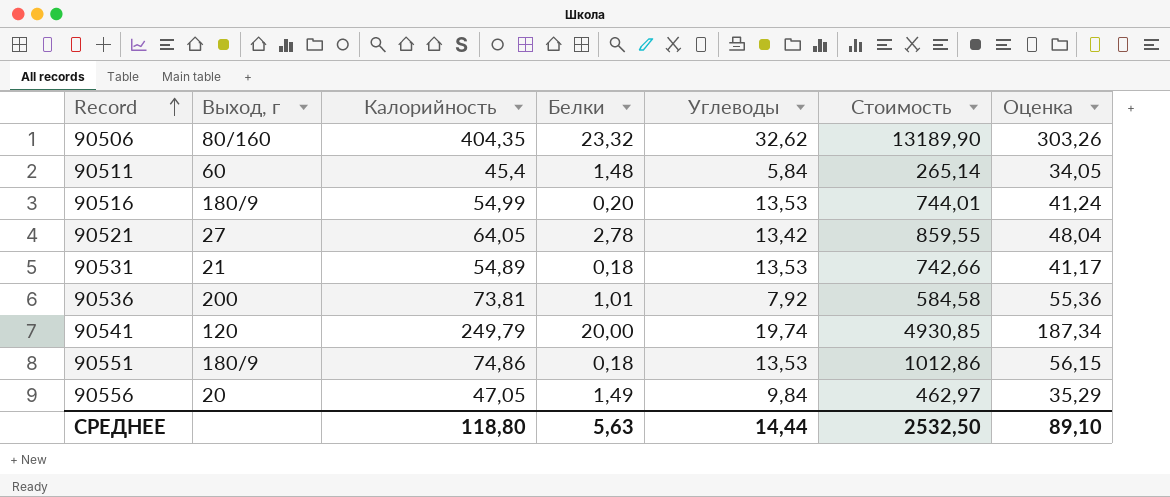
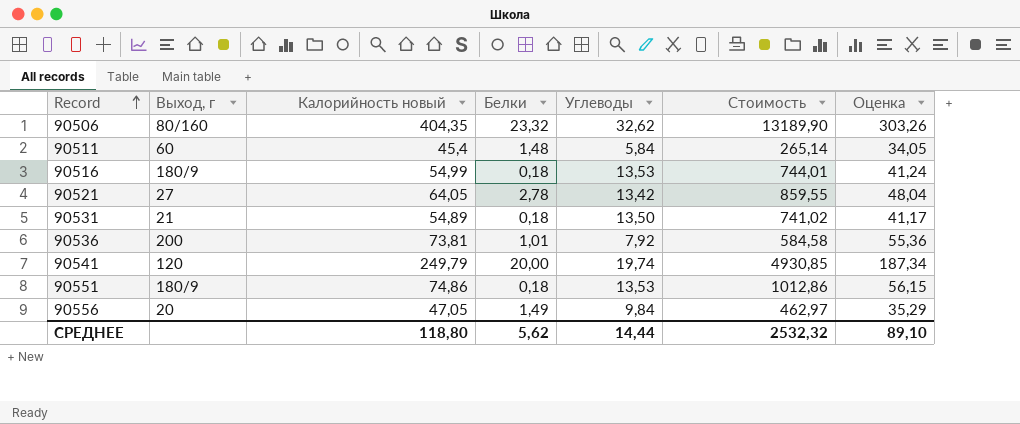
column name: Калорийность -> Калорийность новый
90516 | Белки: 0,20 -> 0,18
90531 | Углеводы: 13,53 -> 13,50
90531 | Стоимость: 742,66 -> 741,02
СРЕДНЕЕ | Белки: 5,63 -> 5,62
СРЕДНЕЕ | Стоимость: 2532,50 -> 2532,32

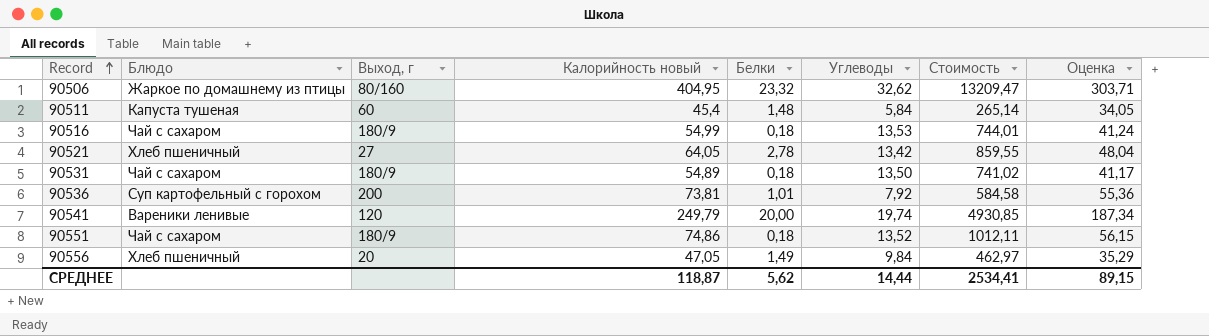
column Блюдо | position: none -> 2
90506 | Калорийность новый: 404,35 -> 404,95
90506 | Стоимость: 13189,90 -> 13209,47
90506 | Оценка: 303,26 -> 303,71
90531 | Выход, г: 21 -> 180/9
90551 | Углеводы: 13,53 -> 13,52
90551 | Стоимость: 1012,86 -> 1012,11
СРЕДНЕЕ | Калорийность новый: 118,80 -> 118,87
СРЕДНЕЕ | Стоимость: 2532,32 -> 2534,41
СРЕДНЕЕ | Оценка: 89,10 -> 89,15

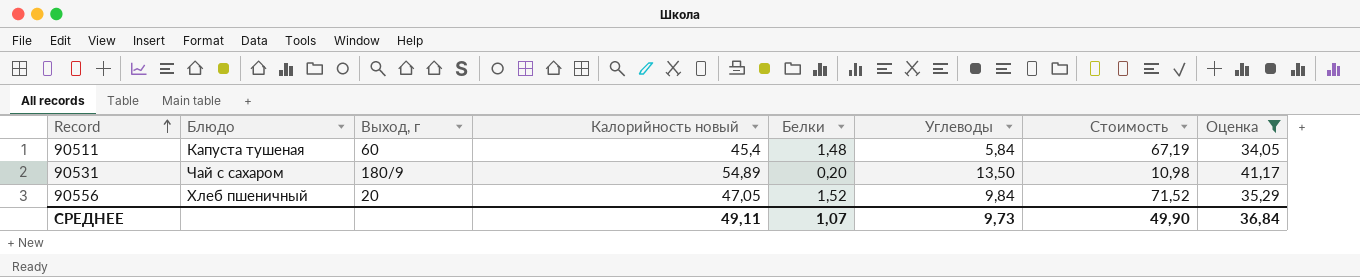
filter: none -> Оценка <= 41,17
column Стоимость | formula: [Калорийность новый] * [Углеводы] -> [Калорийность новый] * [Белки]
90531 | Белки: 0,18 -> 0,20
90556 | Белки: 1,49 -> 1,52
СРЕДНЕЕ | Калорийность новый: 118,87 -> 49,11
СРЕДНЕЕ | Белки: 5,62 -> 1,07
СРЕДНЕЕ | Углеводы: 14,44 -> 9,73
СРЕДНЕЕ | Стоимость: 2534,41 -> 49,90
СРЕДНЕЕ | Оценка: 89,15 -> 36,84

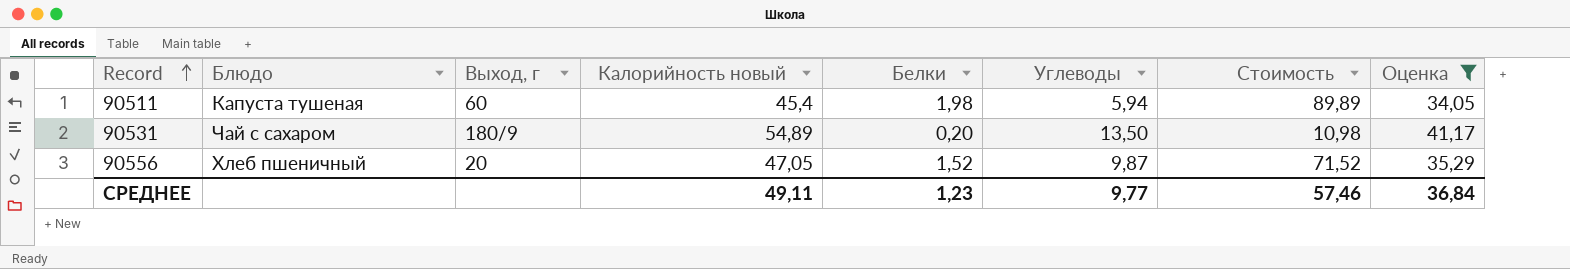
90511 | Белки: 1,48 -> 1,98
90511 | Углеводы: 5,84 -> 5,94
90511 | Стоимость: 67,19 -> 89,89
90556 | Углеводы: 9,84 -> 9,87
СРЕДНЕЕ | Белки: 1,07 -> 1,23
СРЕДНЕЕ | Углеводы: 9,73 -> 9,77
СРЕДНЕЕ | Стоимость: 49,90 -> 57,46

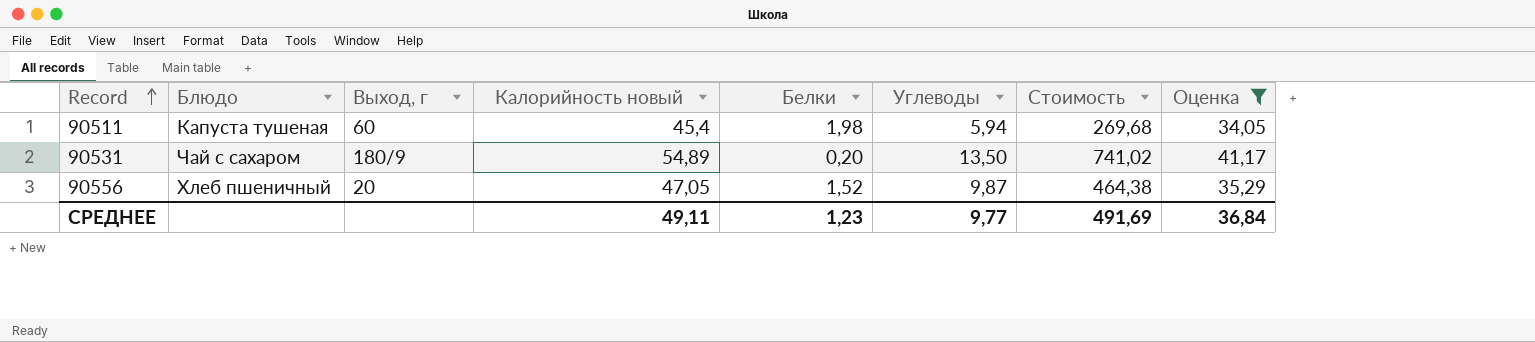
column Стоимость | formula: [Калорийность новый] * [Белки] -> [Калорийность новый] * [Углеводы]
СРЕДНЕЕ | Стоимость: 57,46 -> 491,69

